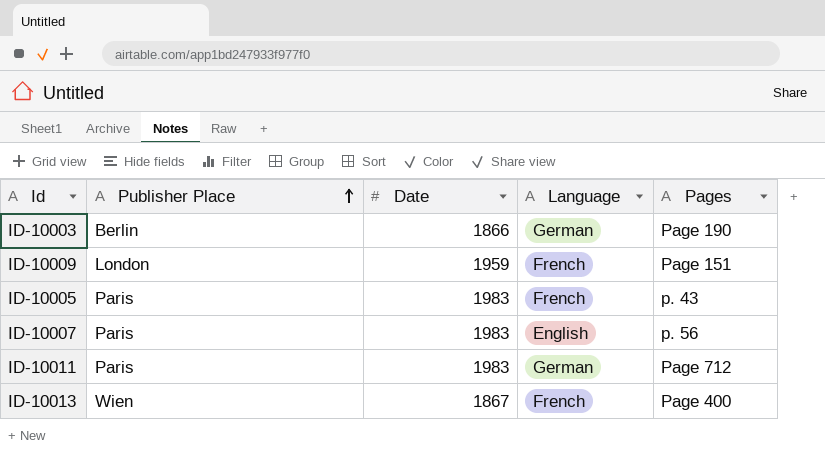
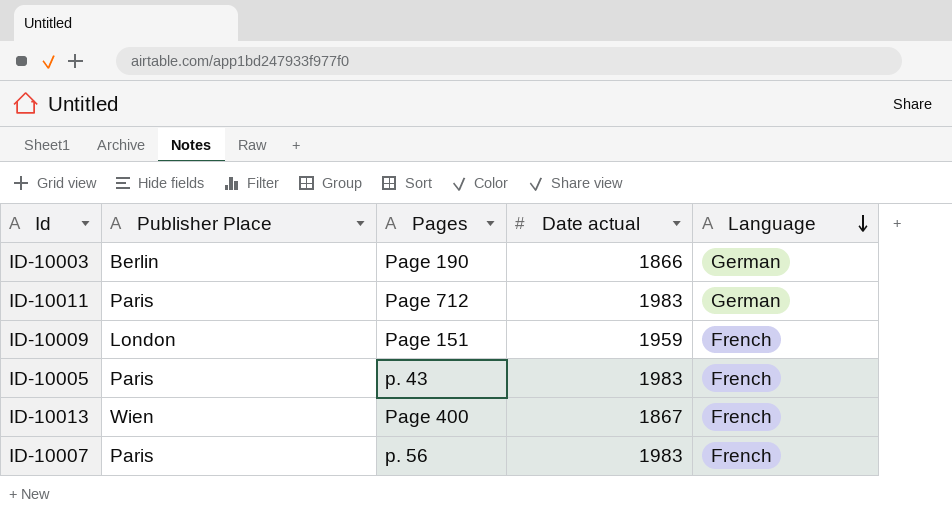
row order: Publisher Place ascending -> Language descending
column Pages | position: 5 -> 3
column name: Date -> Date actual
ID-10007 | Language: English -> French

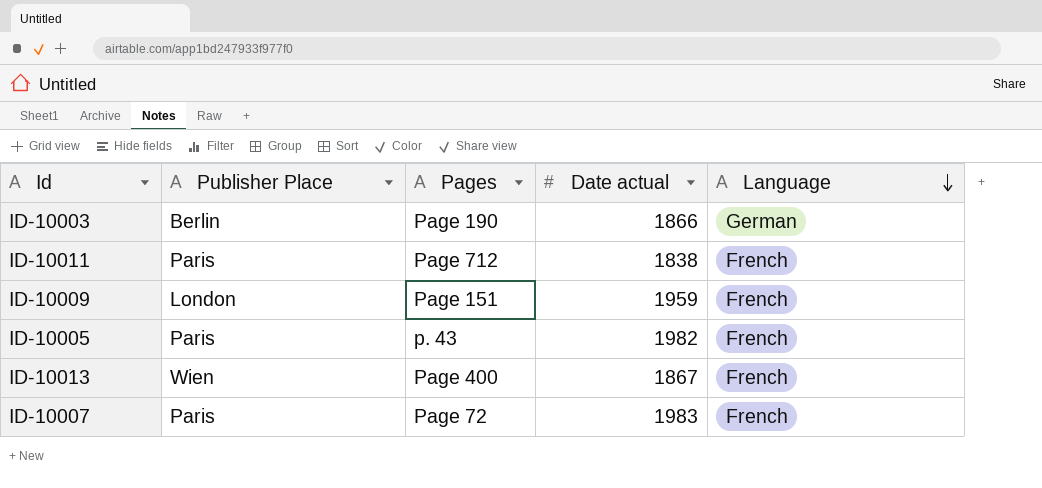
ID-10011 | Date actual: 1983 -> 1838
ID-10011 | Language: German -> French
ID-10005 | Date actual: 1983 -> 1982
ID-10007 | Pages: p. 56 -> Page 72

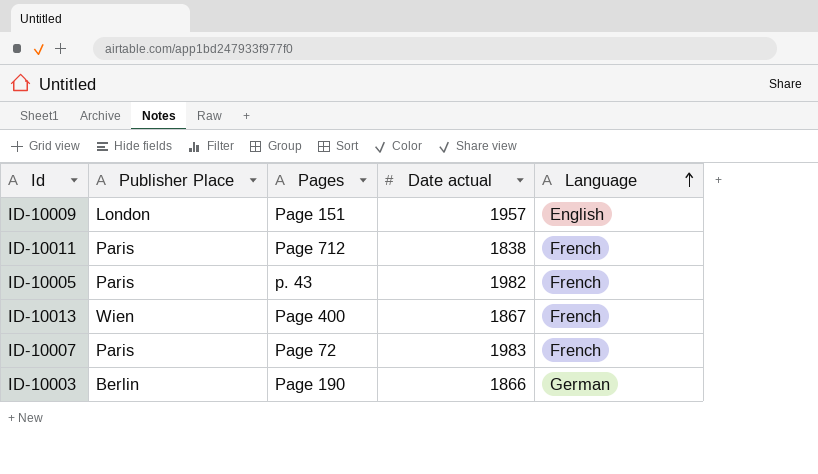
row order: Language descending -> Language ascending
ID-10009 | Date actual: 1959 -> 1957
ID-10009 | Language: French -> English

